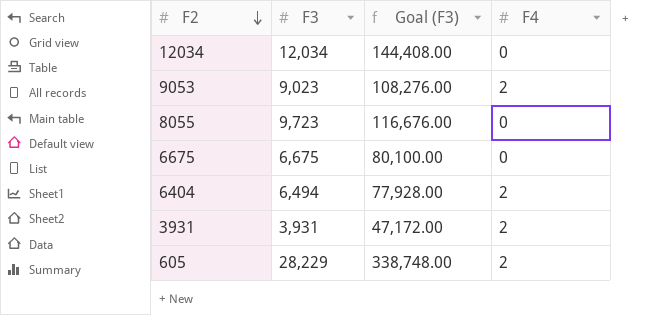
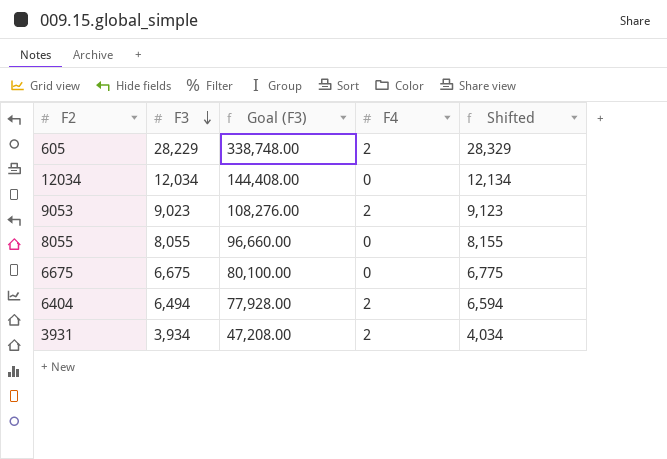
row order: F2 descending -> F3 descending
column Shifted | formula: none -> [F3] + 100
8055 | F3: 9,723 -> 8,055
8055 | Goal (F3): 116,676.00 -> 96,660.00
3931 | F3: 3,931 -> 3,934
3931 | Goal (F3): 47,172.00 -> 47,208.00

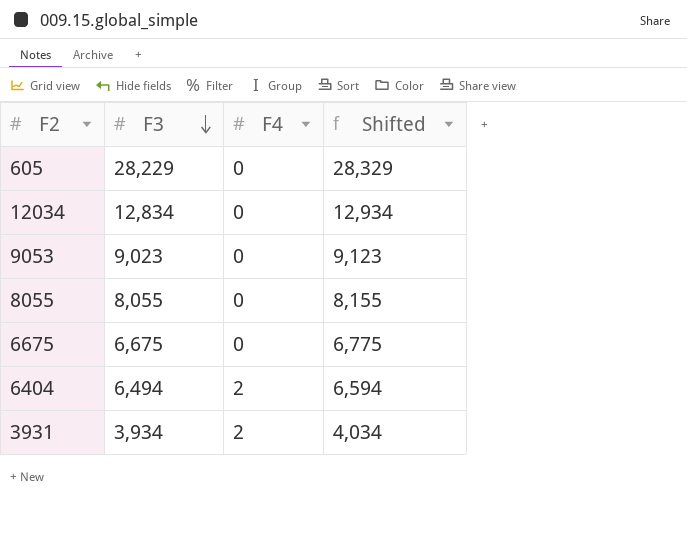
column Goal (F3) | formula: [F3] * 12 -> none
605 | F4: 2 -> 0
12034 | F3: 12,034 -> 12,834
12034 | Shifted: 12,134 -> 12,934
9053 | F4: 2 -> 0

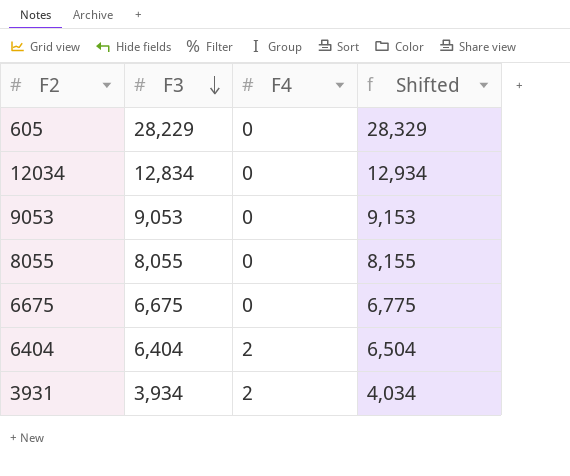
9053 | F3: 9,023 -> 9,053
9053 | Shifted: 9,123 -> 9,153
6404 | F3: 6,494 -> 6,404
6404 | Shifted: 6,594 -> 6,504

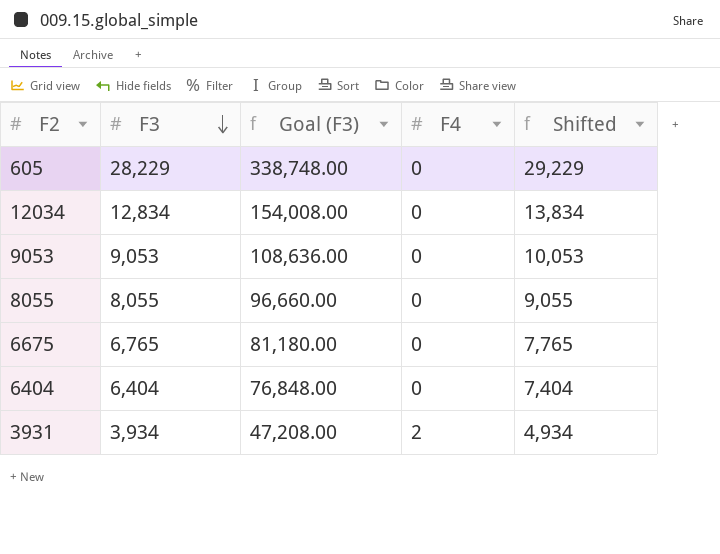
column Goal (F3) | formula: none -> [F3] * 12
column Shifted | formula: [F3] + 100 -> [F3] + 1000
6675 | F3: 6,675 -> 6,765
6404 | F4: 2 -> 0

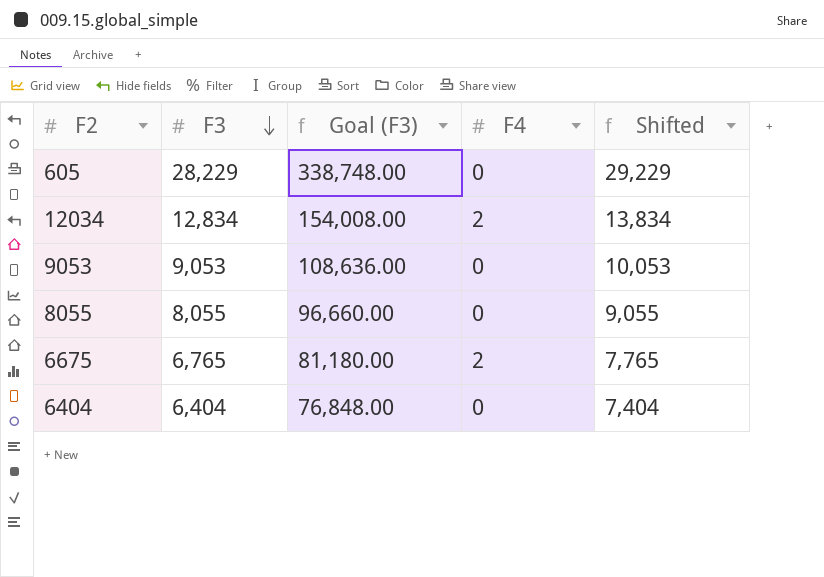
row 3931: 3,934 | 47,208.00 | 2 | 4,934 -> none
12034 | F4: 0 -> 2
6675 | F4: 0 -> 2

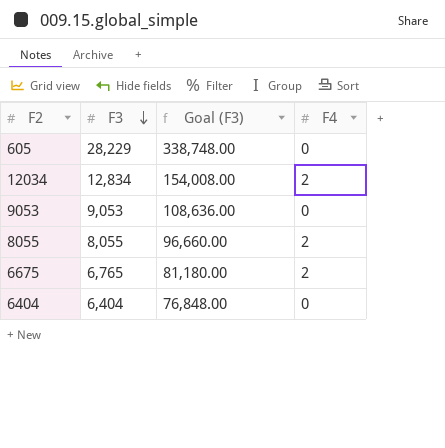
column Shifted | formula: [F3] + 1000 -> none
8055 | F4: 0 -> 2

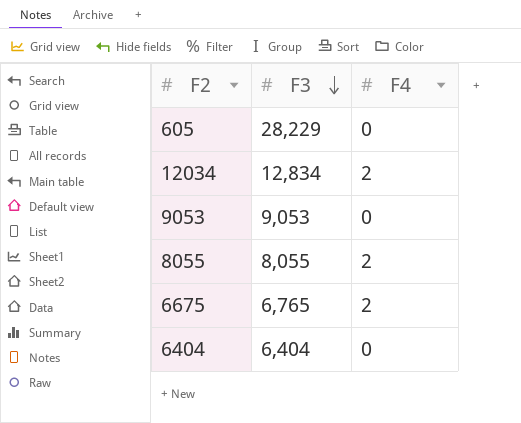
column Goal (F3) | formula: [F3] * 12 -> none

